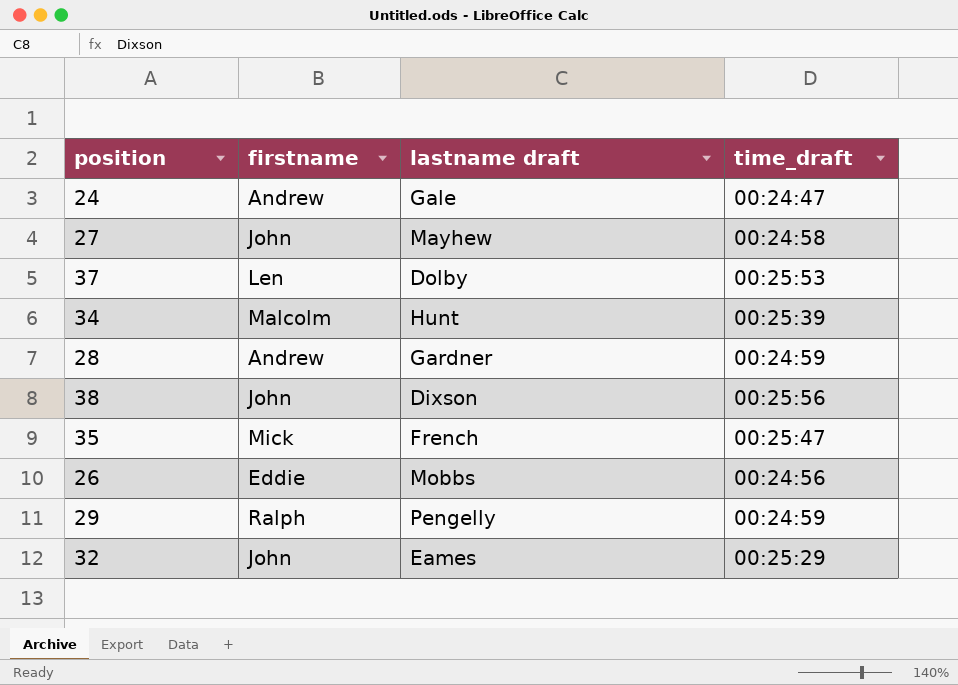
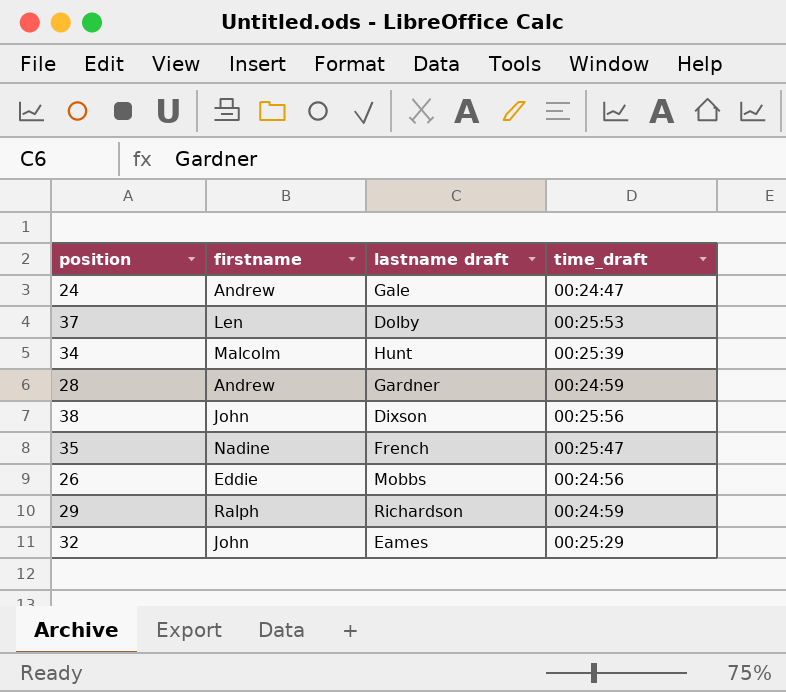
row 27: John | Mayhew | 00:24:58 -> none
35 | firstname: Mick -> Nadine
29 | lastname draft: Pengelly -> Richardson

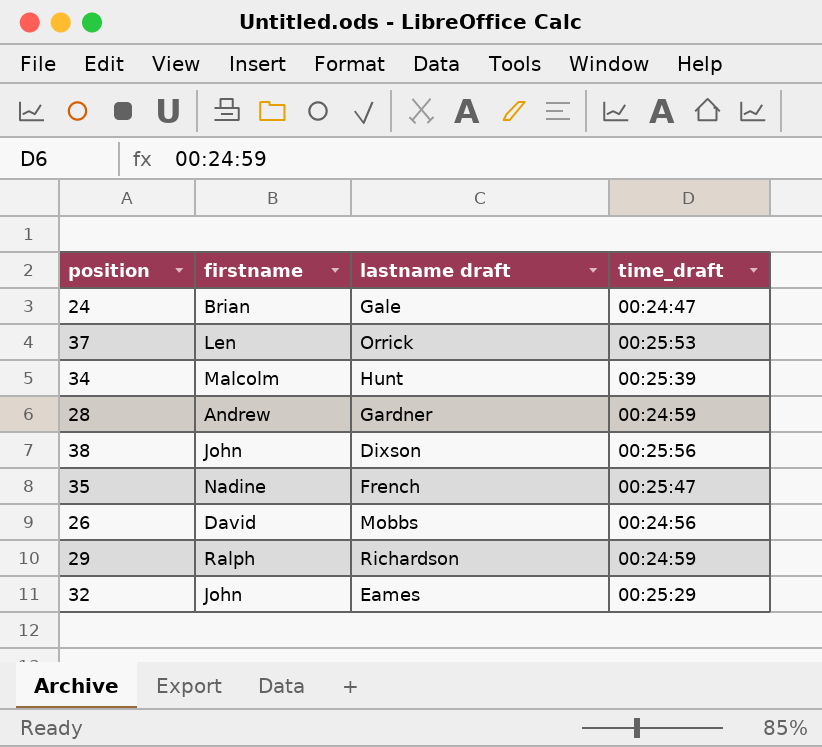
24 | firstname: Andrew -> Brian
37 | lastname draft: Dolby -> Orrick
26 | firstname: Eddie -> David

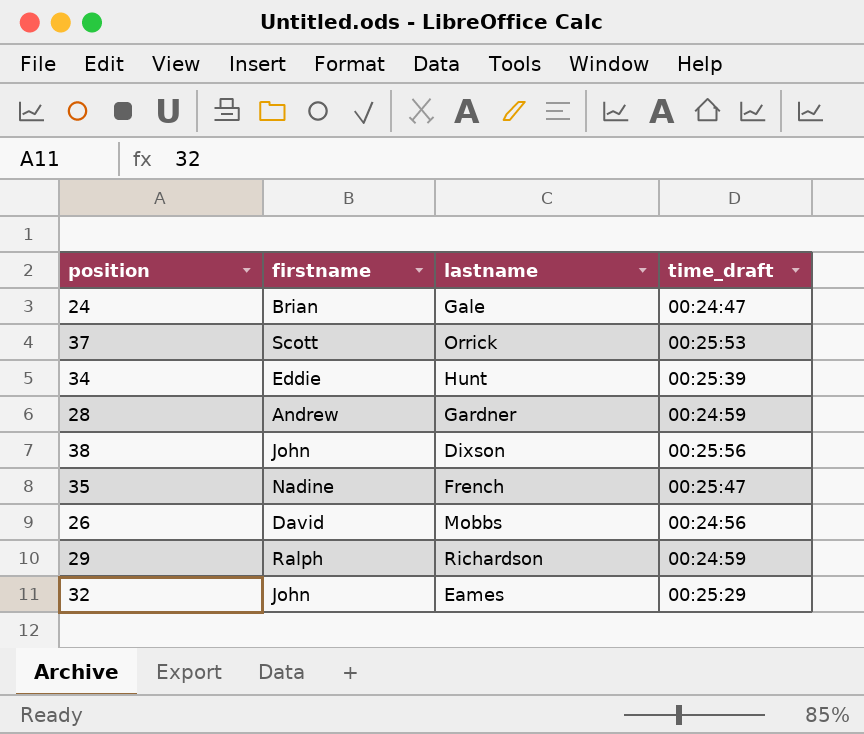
column name: lastname draft -> lastname
37 | firstname: Len -> Scott
34 | firstname: Malcolm -> Eddie

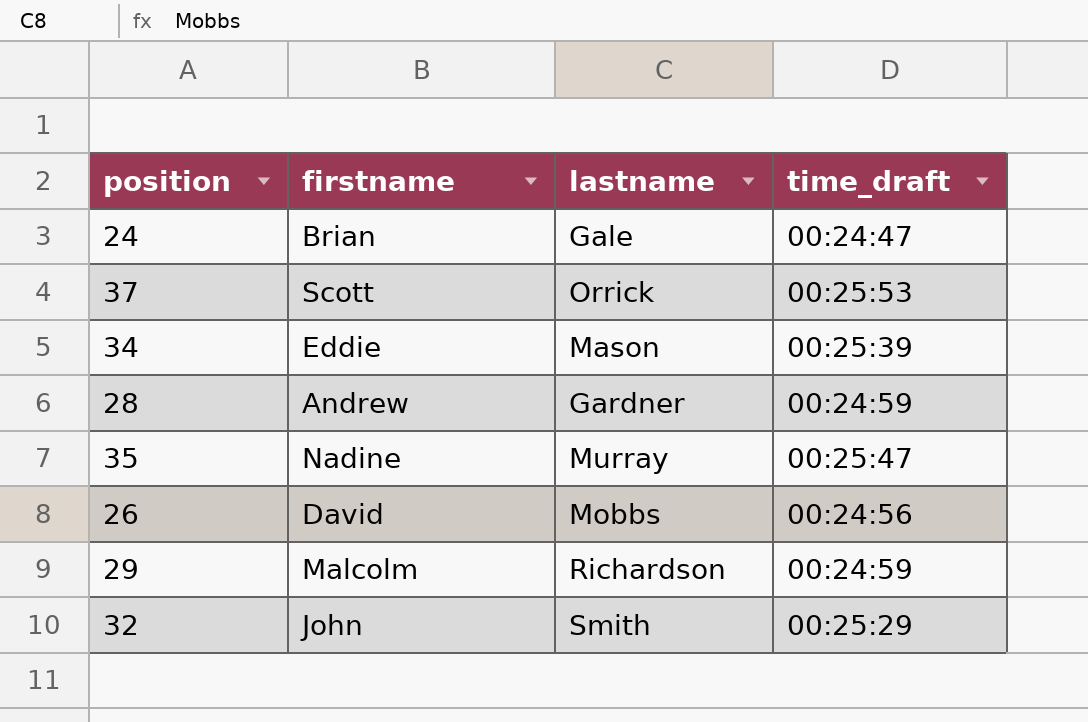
row 38: John | Dixson | 00:25:56 -> none
34 | lastname: Hunt -> Mason
35 | lastname: French -> Murray
29 | firstname: Ralph -> Malcolm
32 | lastname: Eames -> Smith

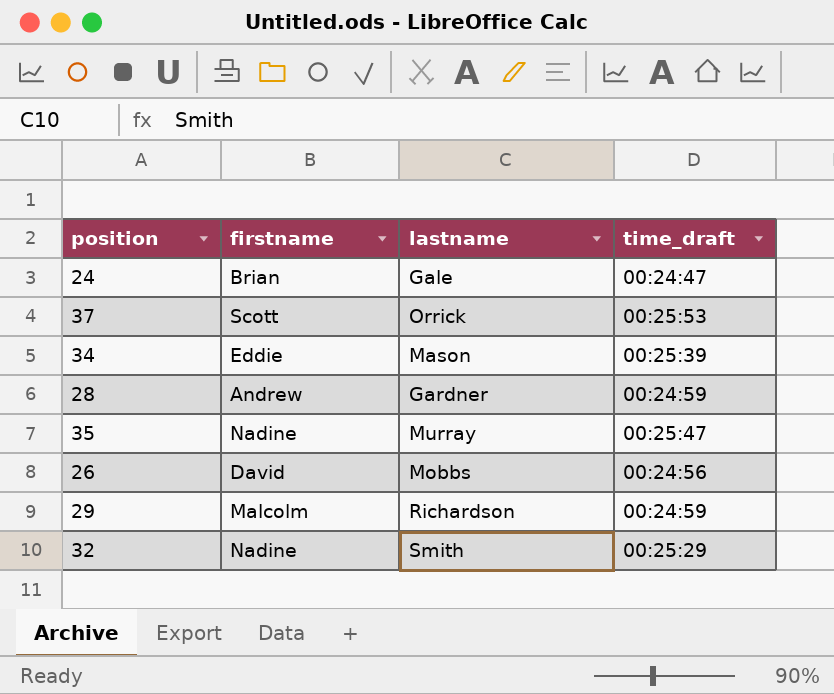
32 | firstname: John -> Nadine

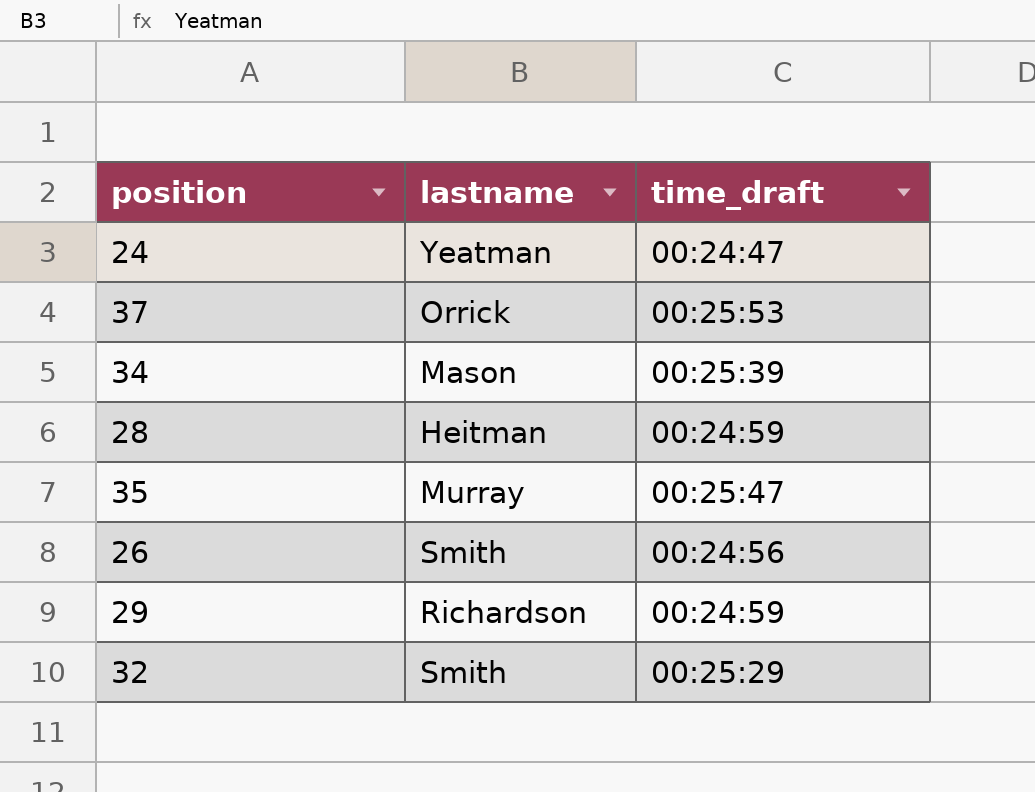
column firstname | position: 2 -> none
24 | lastname: Gale -> Yeatman
28 | lastname: Gardner -> Heitman
26 | lastname: Mobbs -> Smith

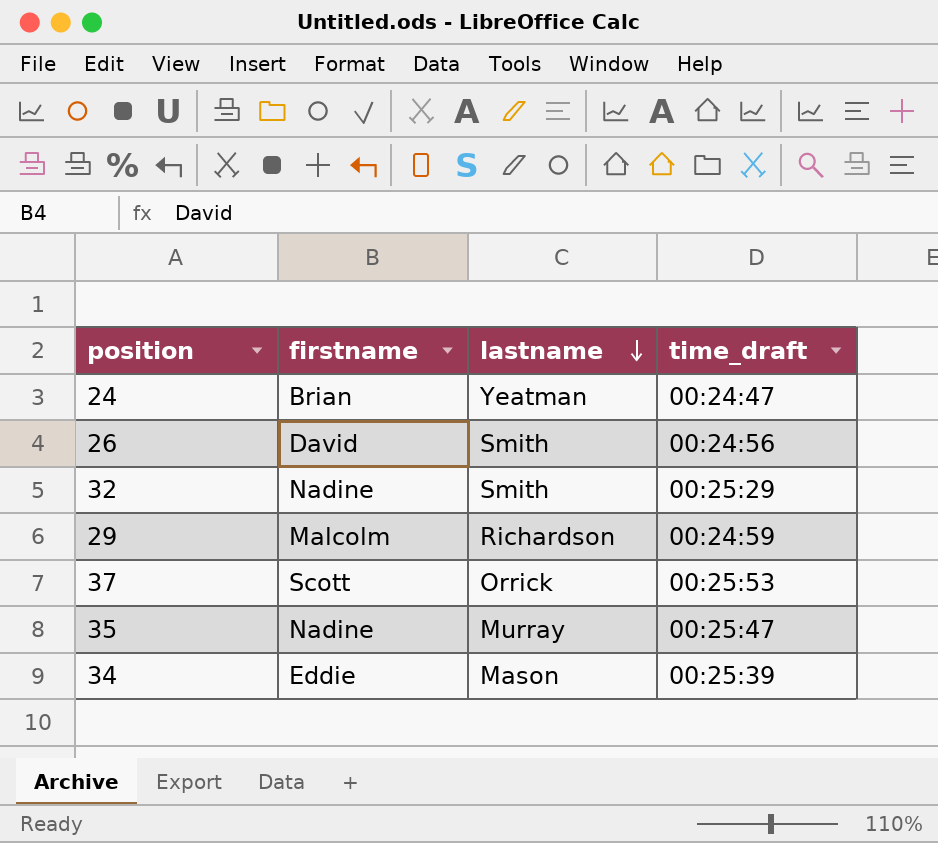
row order: none -> lastname descending
column firstname | position: none -> 2
row 28: Heitman | 00:24:59 -> none

